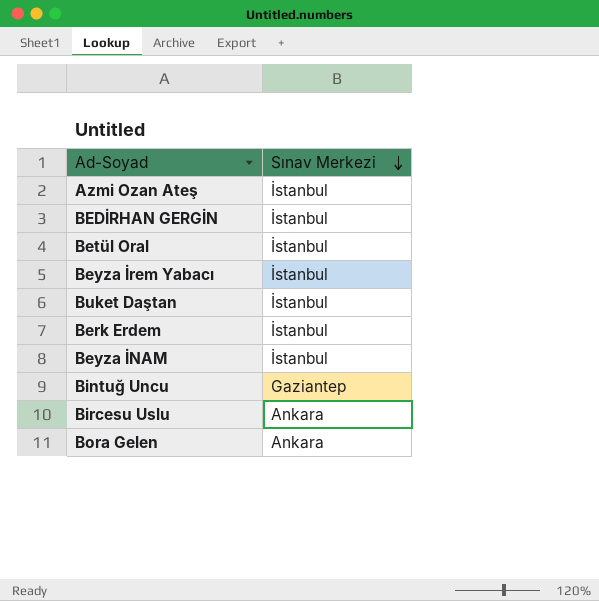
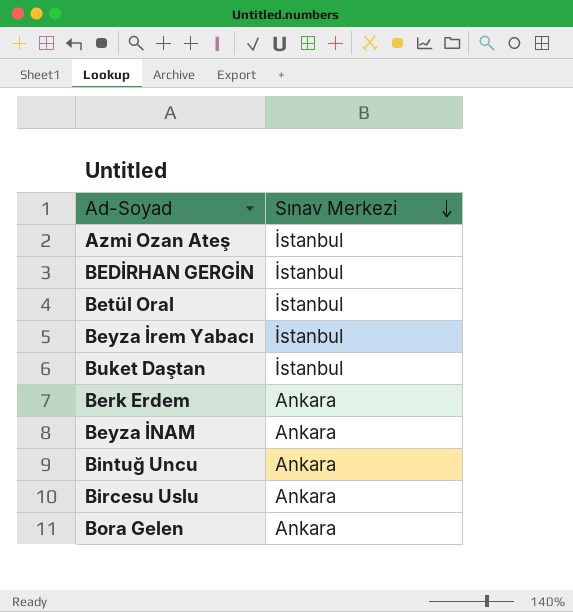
Berk Erdem | Sınav Merkezi: İstanbul -> Ankara
Beyza İNAM | Sınav Merkezi: İstanbul -> Ankara
Bintuğ Uncu | Sınav Merkezi: Gaziantep -> Ankara

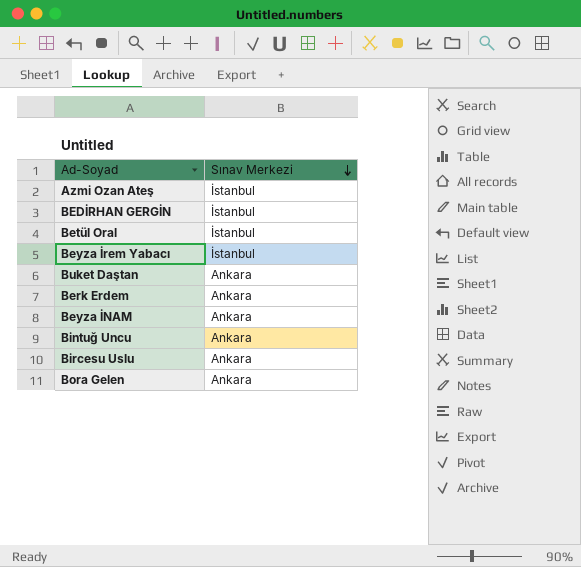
Buket Daştan | Sınav Merkezi: İstanbul -> Ankara

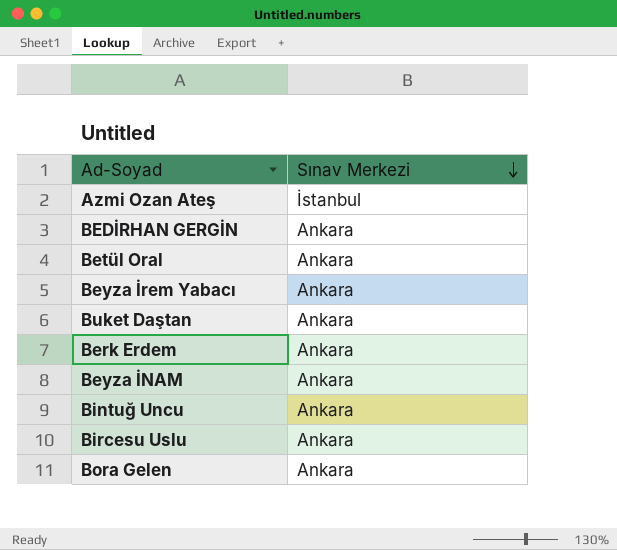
BEDİRHAN GERGİN | Sınav Merkezi: İstanbul -> Ankara
Betül Oral | Sınav Merkezi: İstanbul -> Ankara
Beyza İrem Yabacı | Sınav Merkezi: İstanbul -> Ankara

